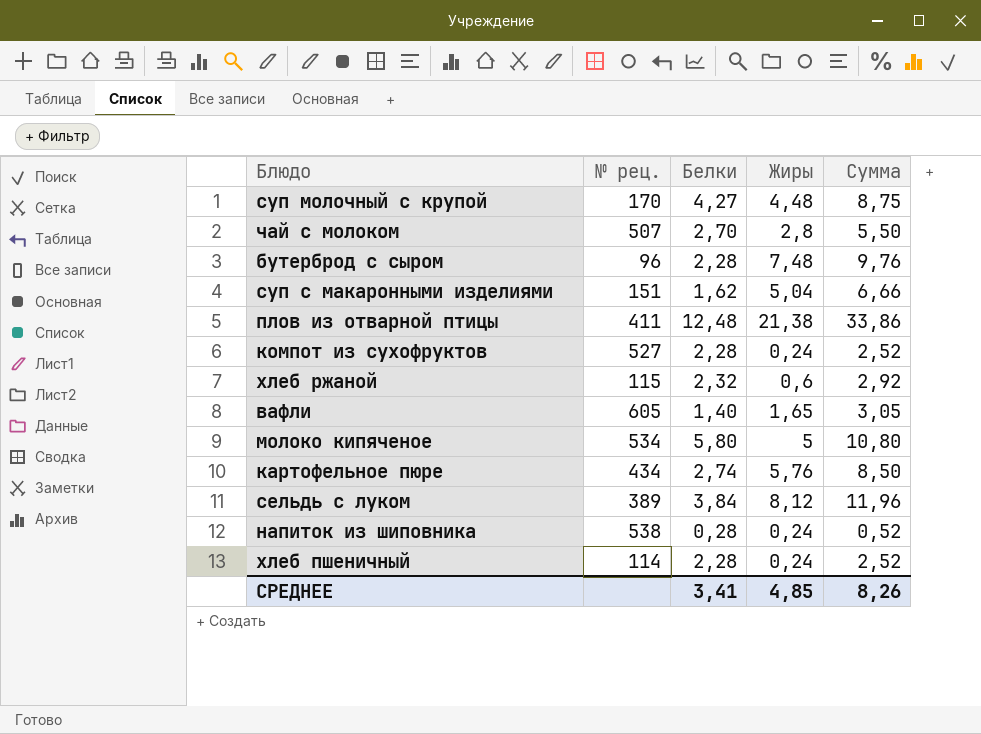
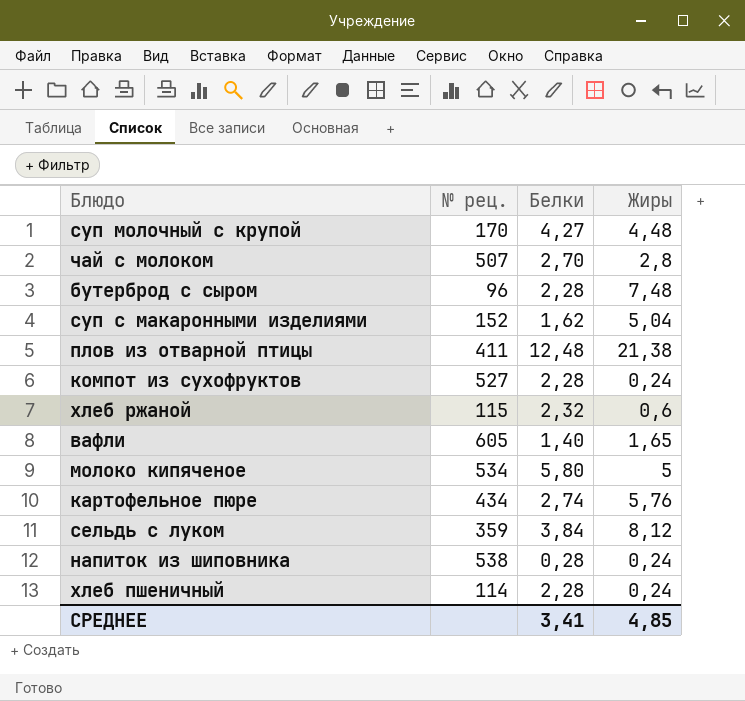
column Сумма | formula: [Белки] + [Жиры] -> none
суп с макаронными изделиями | № рец.: 151 -> 152
сельдь с луком | № рец.: 389 -> 359

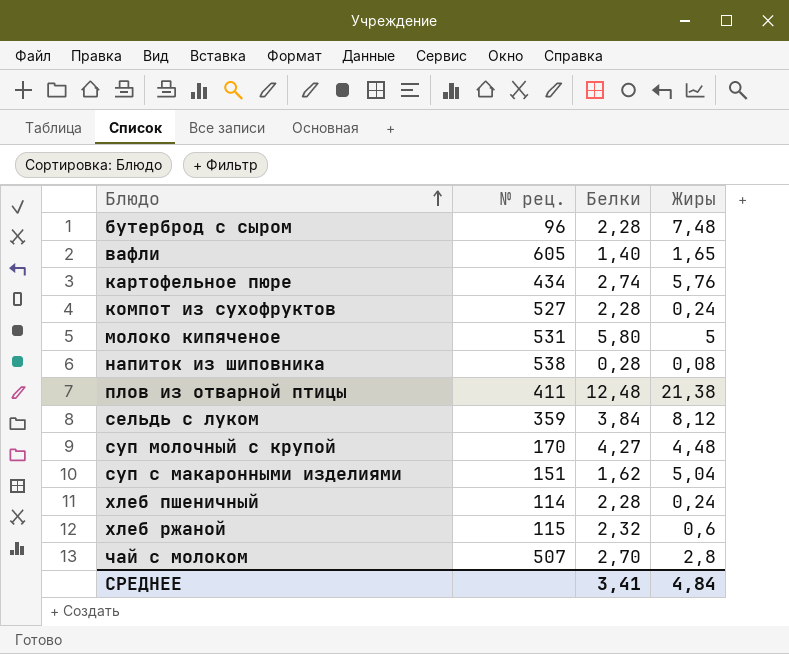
row order: none -> Блюдо ascending
молоко кипяченое | № рец.: 534 -> 531
напиток из шиповника | Жиры: 0,24 -> 0,08
суп с макаронными изделиями | № рец.: 152 -> 151
СРЕДНЕЕ | Жиры: 4,85 -> 4,84

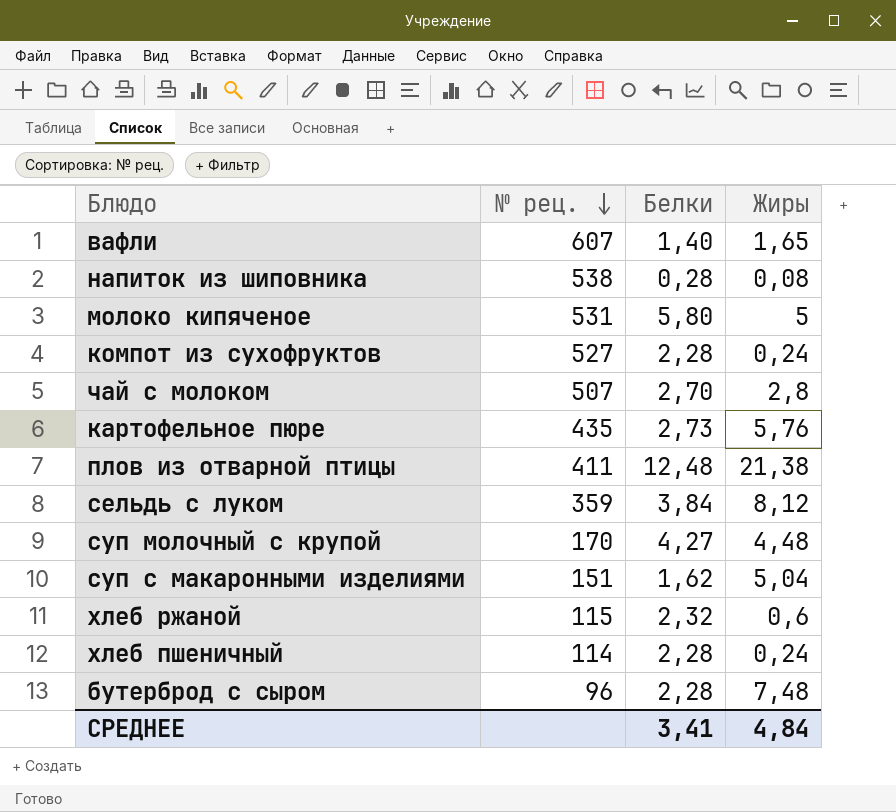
row order: Блюдо ascending -> № рец. descending
вафли | № рец.: 605 -> 607
картофельное пюре | № рец.: 434 -> 435
картофельное пюре | Белки: 2,74 -> 2,73

